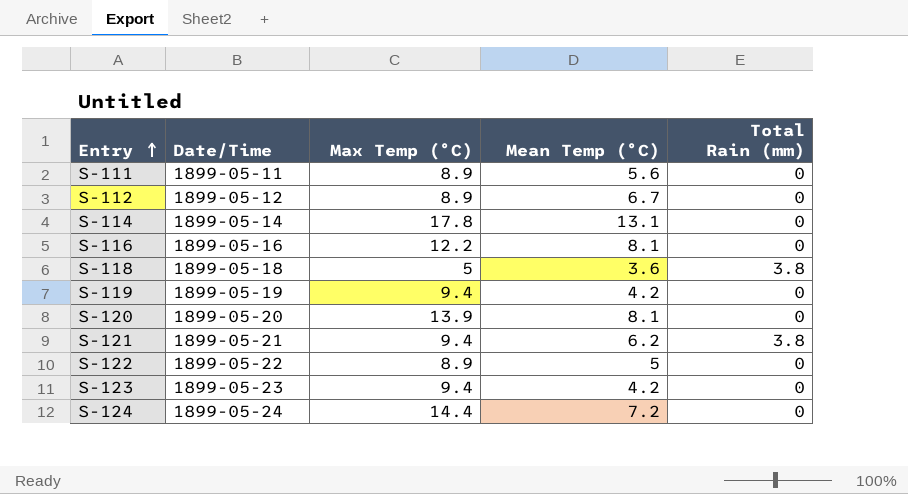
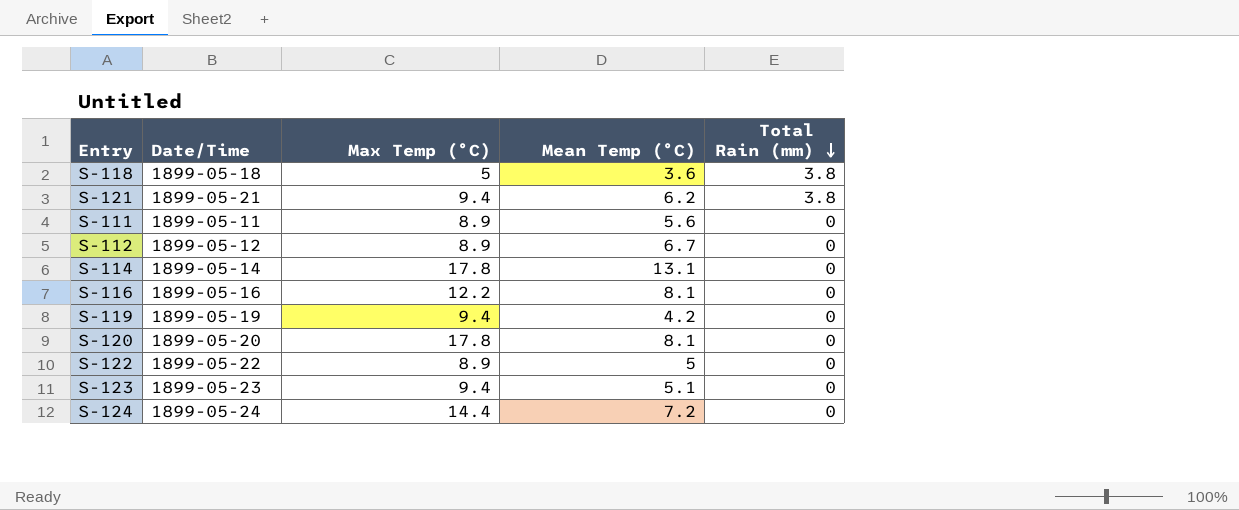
row order: Entry ascending -> Total Rain (mm) descending
S-120 | Max Temp (°C): 13.9 -> 17.8
S-123 | Mean Temp (°C): 4.2 -> 5.1

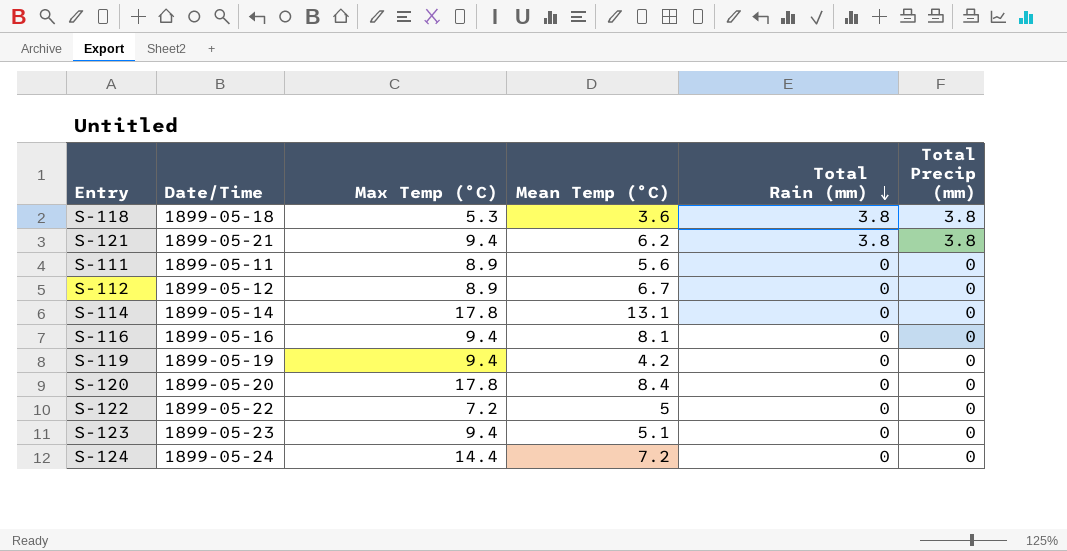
column Total Precip (mm) | position: none -> 6
S-118 | Max Temp (°C): 5 -> 5.3
S-116 | Max Temp (°C): 12.2 -> 9.4
S-120 | Mean Temp (°C): 8.1 -> 8.4
S-122 | Max Temp (°C): 8.9 -> 7.2

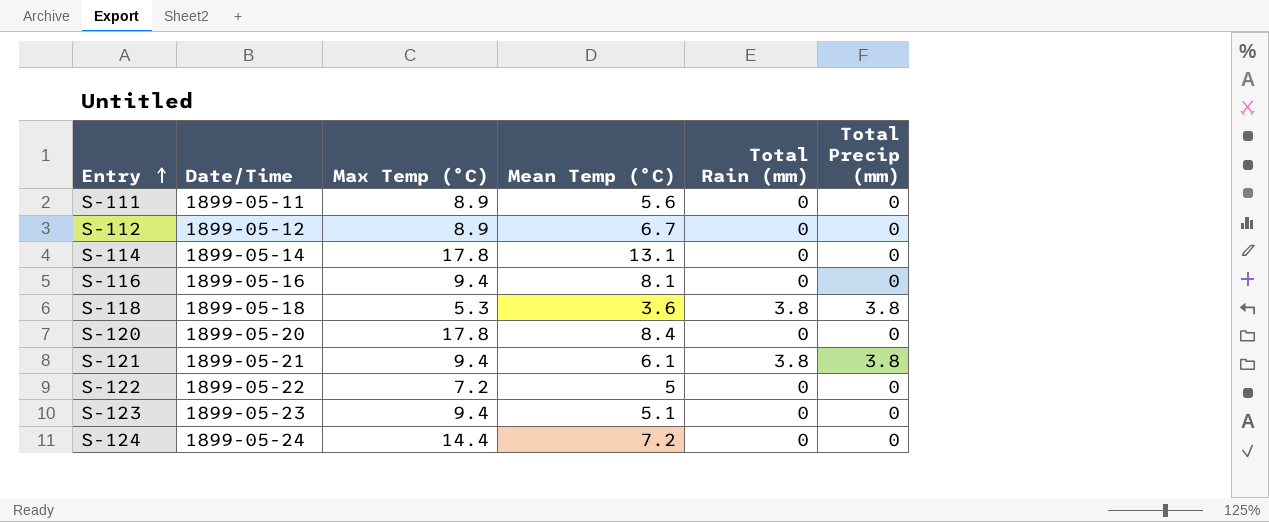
row order: Total Rain (mm) descending -> Entry ascending
row S-119: 1899-05-19 | 9.4 | 4.2 | 0 | 0 -> none
S-121 | Mean Temp (°C): 6.2 -> 6.1

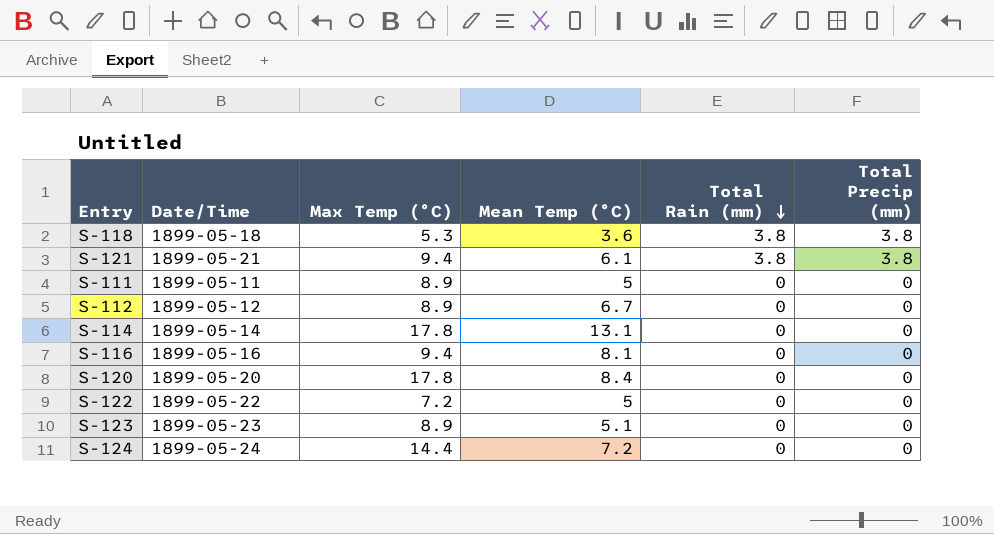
row order: Entry ascending -> Total Rain (mm) descending
S-111 | Mean Temp (°C): 5.6 -> 5
S-123 | Max Temp (°C): 9.4 -> 8.9

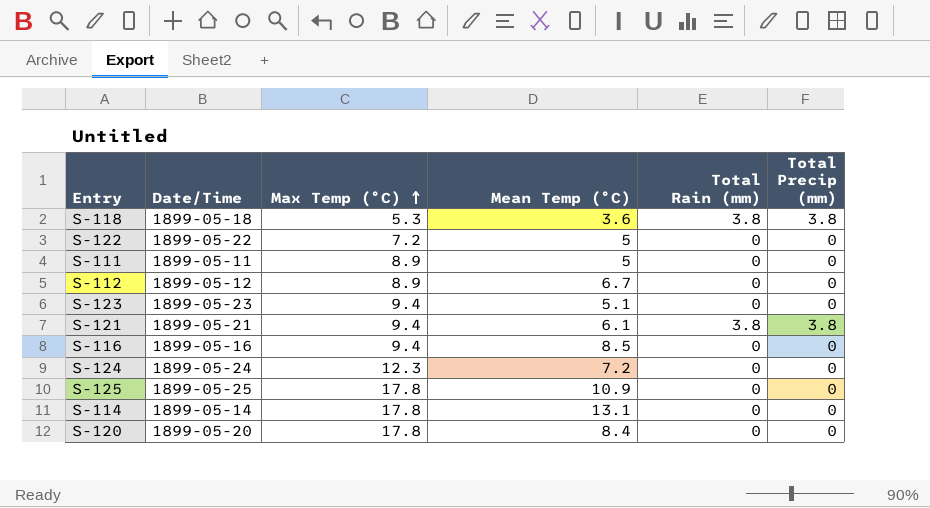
row order: Total Rain (mm) descending -> Max Temp (°C) ascending
S-123 | Max Temp (°C): 8.9 -> 9.4
S-116 | Mean Temp (°C): 8.1 -> 8.5
S-124 | Max Temp (°C): 14.4 -> 12.3
row S-125: none -> 1899-05-25 | 17.8 | 10.9 | 0 | 0

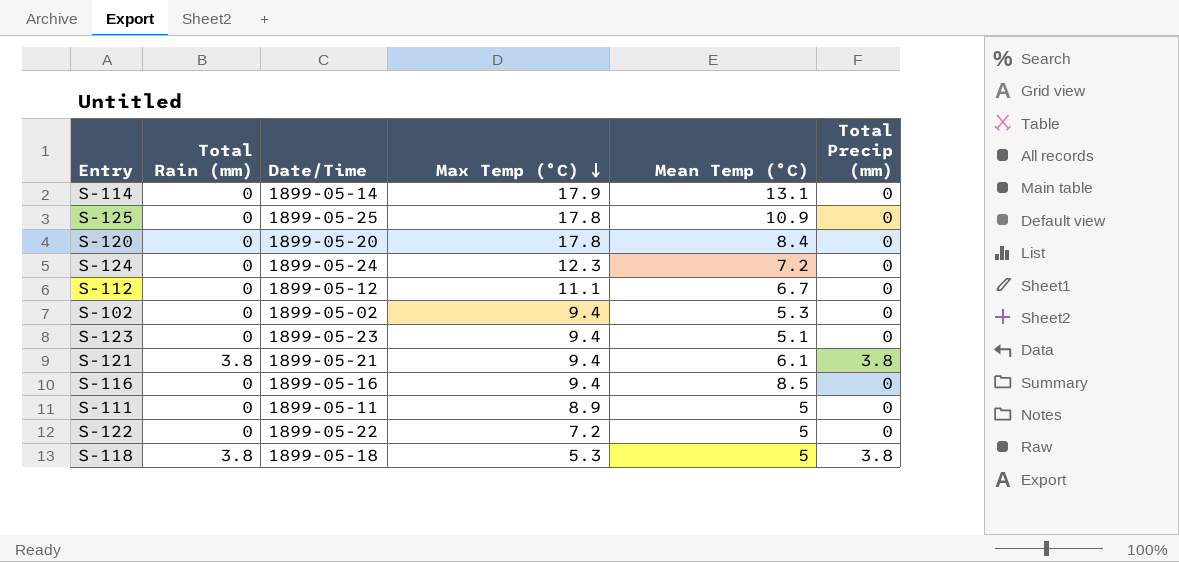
row order: Max Temp (°C) ascending -> Max Temp (°C) descending
column Total Rain (mm) | position: 5 -> 2
S-114 | Max Temp (°C): 17.8 -> 17.9
S-112 | Max Temp (°C): 8.9 -> 11.1
row S-102: none -> 0 | 1899-05-02 | 9.4 | 5.3 | 0
S-118 | Mean Temp (°C): 3.6 -> 5

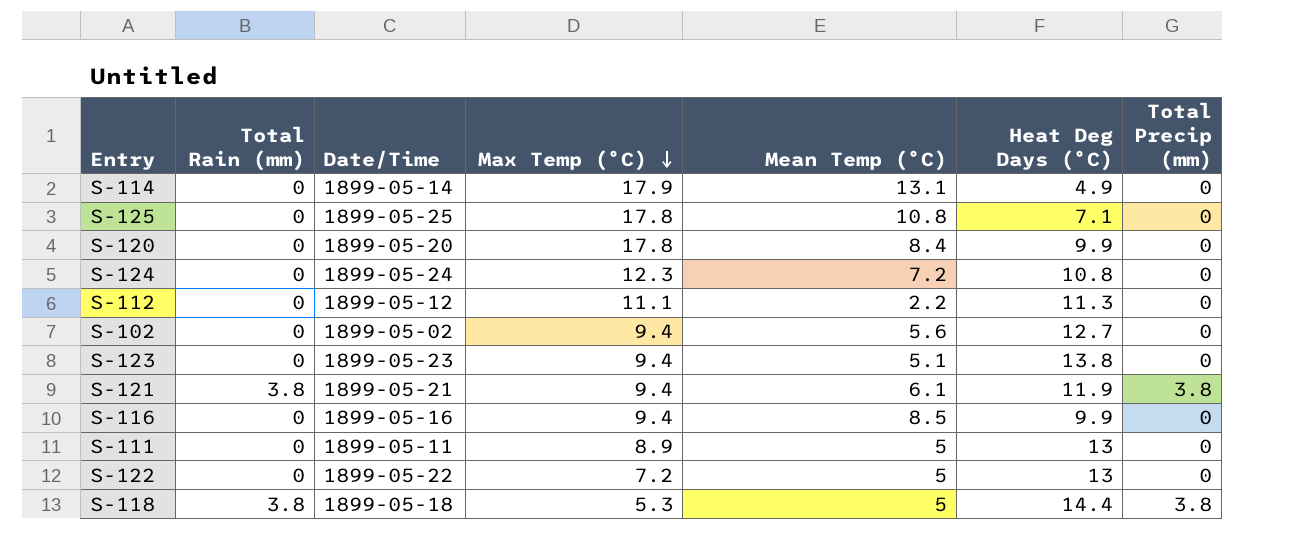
column Heat Deg Days (°C) | position: none -> 6
S-125 | Mean Temp (°C): 10.9 -> 10.8
S-112 | Mean Temp (°C): 6.7 -> 2.2
S-102 | Mean Temp (°C): 5.3 -> 5.6

